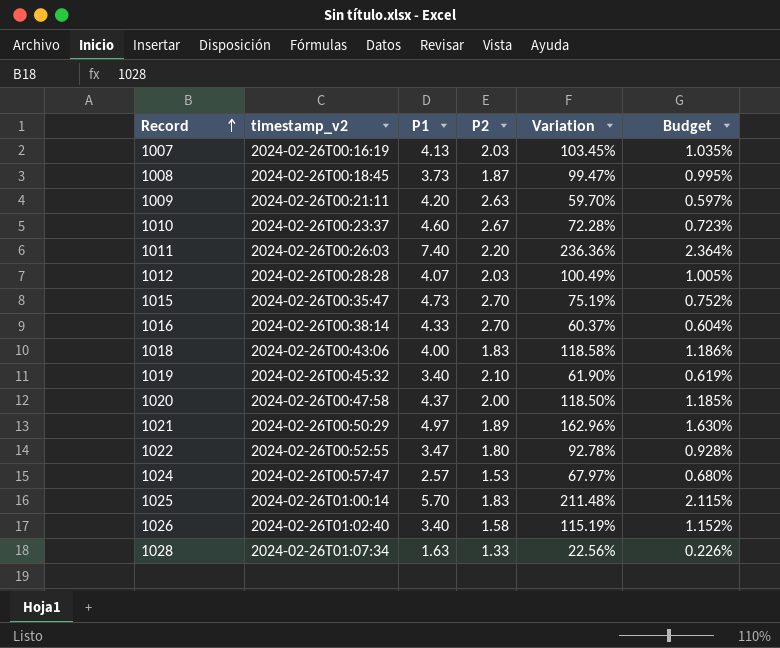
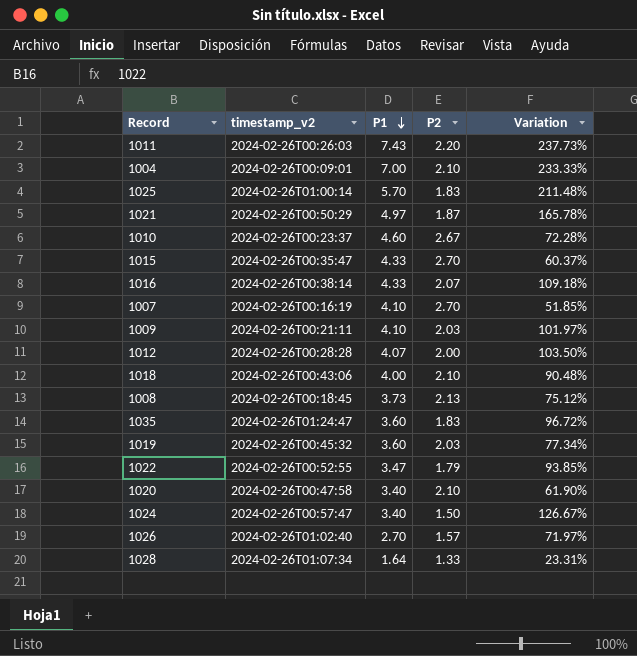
row order: Record ascending -> P1 descending
column Budget | formula: [Variation] * 0.01 -> none
1011 | P1: 7.40 -> 7.43
1011 | Variation: 236.36% -> 237.73%
row 1004: none -> 2024-02-26T00:09:01 | 7.00 | 2.10 | 233.33%
1021 | P2: 1.89 -> 1.87
1021 | Variation: 162.96% -> 165.78%
1015 | P1: 4.73 -> 4.33
1015 | Variation: 75.19% -> 60.37%
1016 | P2: 2.70 -> 2.07
1016 | Variation: 60.37% -> 109.18%
1007 | P1: 4.13 -> 4.10
1007 | P2: 2.03 -> 2.70
1007 | Variation: 103.45% -> 51.85%
1009 | P1: 4.20 -> 4.10
1009 | P2: 2.63 -> 2.03
1009 | Variation: 59.70% -> 101.97%
1012 | P2: 2.03 -> 2.00
1012 | Variation: 100.49% -> 103.50%
1018 | P2: 1.83 -> 2.10
1018 | Variation: 118.58% -> 90.48%
1008 | P2: 1.87 -> 2.13
1008 | Variation: 99.47% -> 75.12%
row 1035: none -> 2024-02-26T01:24:47 | 3.60 | 1.83 | 96.72%
1019 | P1: 3.40 -> 3.60
1019 | P2: 2.10 -> 2.03
1019 | Variation: 61.90% -> 77.34%
1022 | P2: 1.80 -> 1.79
1022 | Variation: 92.78% -> 93.85%
1020 | P1: 4.37 -> 3.40
1020 | P2: 2.00 -> 2.10
1020 | Variation: 118.50% -> 61.90%
1024 | P1: 2.57 -> 3.40
1024 | P2: 1.53 -> 1.50
1024 | Variation: 67.97% -> 126.67%
1026 | P1: 3.40 -> 2.70
1026 | P2: 1.58 -> 1.57
1026 | Variation: 115.19% -> 71.97%
1028 | P1: 1.63 -> 1.64
1028 | Variation: 22.56% -> 23.31%

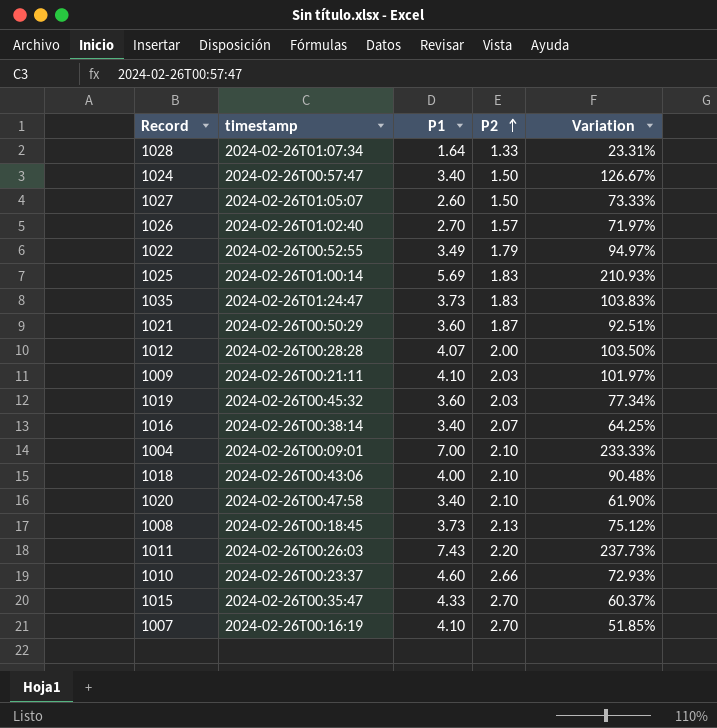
row order: P1 descending -> P2 ascending
column name: timestamp_v2 -> timestamp
row 1027: none -> 2024-02-26T01:05:07 | 2.60 | 1.50 | 73.33%
1022 | P1: 3.47 -> 3.49
1022 | Variation: 93.85% -> 94.97%
1025 | P1: 5.70 -> 5.69
1025 | Variation: 211.48% -> 210.93%
1035 | P1: 3.60 -> 3.73
1035 | Variation: 96.72% -> 103.83%
1021 | P1: 4.97 -> 3.60
1021 | Variation: 165.78% -> 92.51%
1016 | P1: 4.33 -> 3.40
1016 | Variation: 109.18% -> 64.25%
1010 | P2: 2.67 -> 2.66
1010 | Variation: 72.28% -> 72.93%

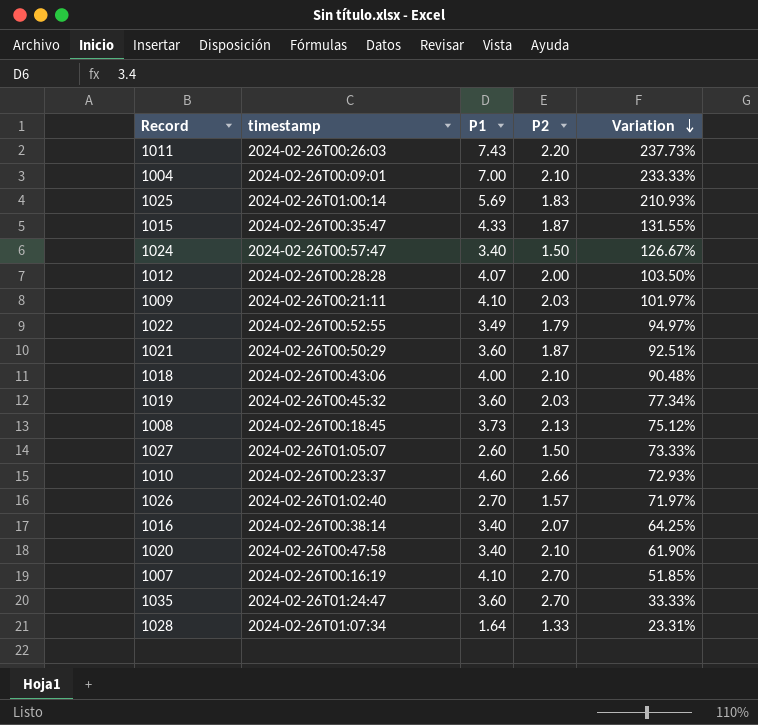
row order: P2 ascending -> Variation descending
1015 | P2: 2.70 -> 1.87
1015 | Variation: 60.37% -> 131.55%
1035 | P1: 3.73 -> 3.60
1035 | P2: 1.83 -> 2.70
1035 | Variation: 103.83% -> 33.33%

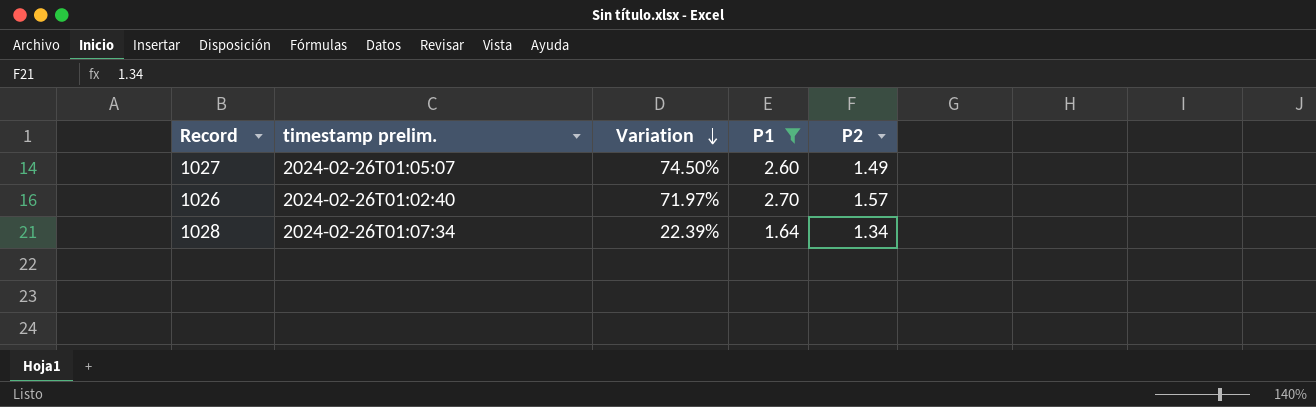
filter: none -> P1 <= 2.70
column name: timestamp -> timestamp prelim.
column Variation | position: 5 -> 3
1027 | Variation: 73.33% -> 74.50%
1027 | P2: 1.50 -> 1.49
1028 | Variation: 23.31% -> 22.39%
1028 | P2: 1.33 -> 1.34

